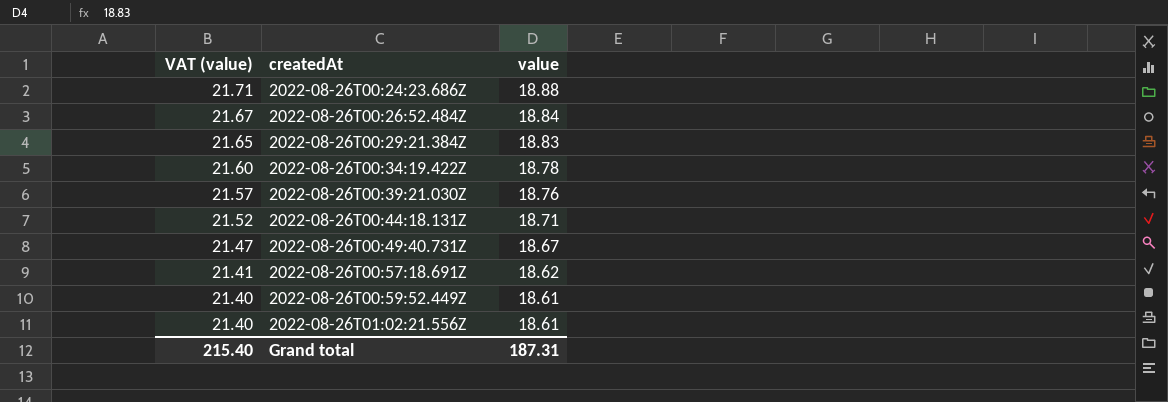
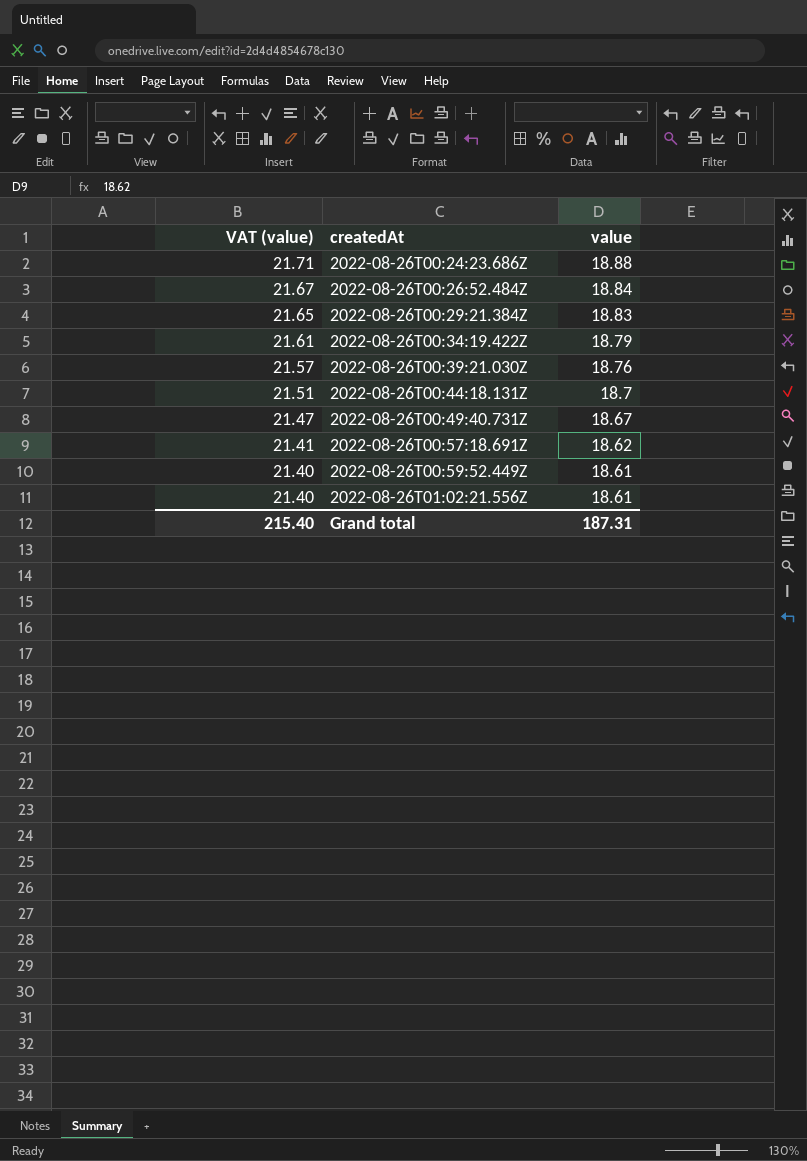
2022-08-26T00:34:19.422Z | VAT (value): 21.60 -> 21.61
2022-08-26T00:34:19.422Z | value: 18.78 -> 18.79
2022-08-26T00:44:18.131Z | VAT (value): 21.52 -> 21.51
2022-08-26T00:44:18.131Z | value: 18.71 -> 18.7

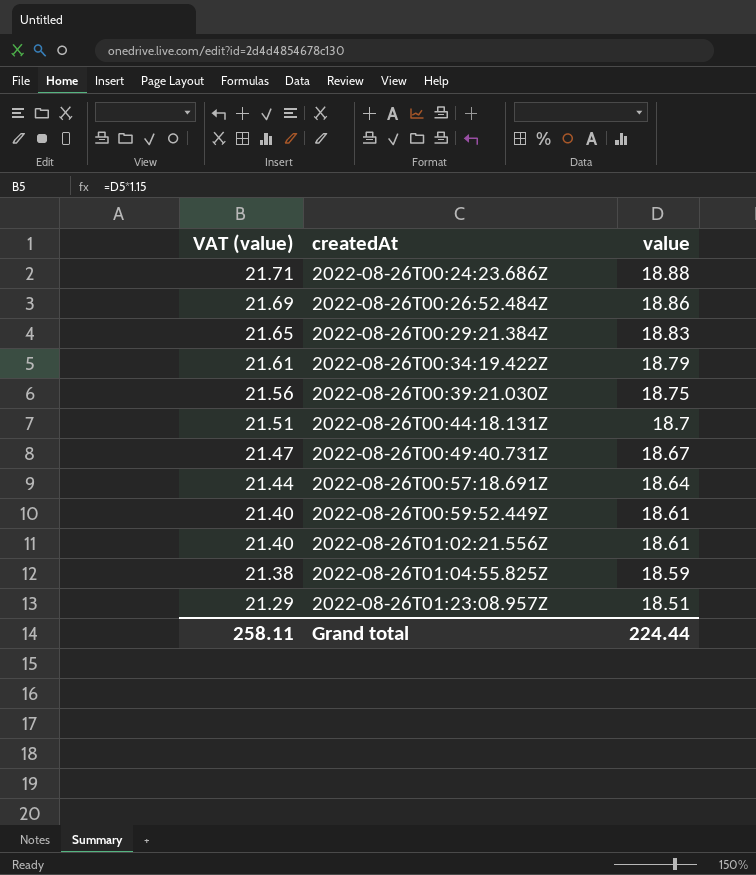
2022-08-26T00:26:52.484Z | VAT (value): 21.67 -> 21.69
2022-08-26T00:26:52.484Z | value: 18.84 -> 18.86
2022-08-26T00:39:21.030Z | VAT (value): 21.57 -> 21.56
2022-08-26T00:39:21.030Z | value: 18.76 -> 18.75
2022-08-26T00:57:18.691Z | VAT (value): 21.41 -> 21.44
2022-08-26T00:57:18.691Z | value: 18.62 -> 18.64
row 2022-08-26T01:04:55.825Z: none -> 21.38 | 18.59
row 2022-08-26T01:23:08.957Z: none -> 21.29 | 18.51
Grand total | VAT (value): 215.40 -> 258.11
Grand total | value: 187.31 -> 224.44

